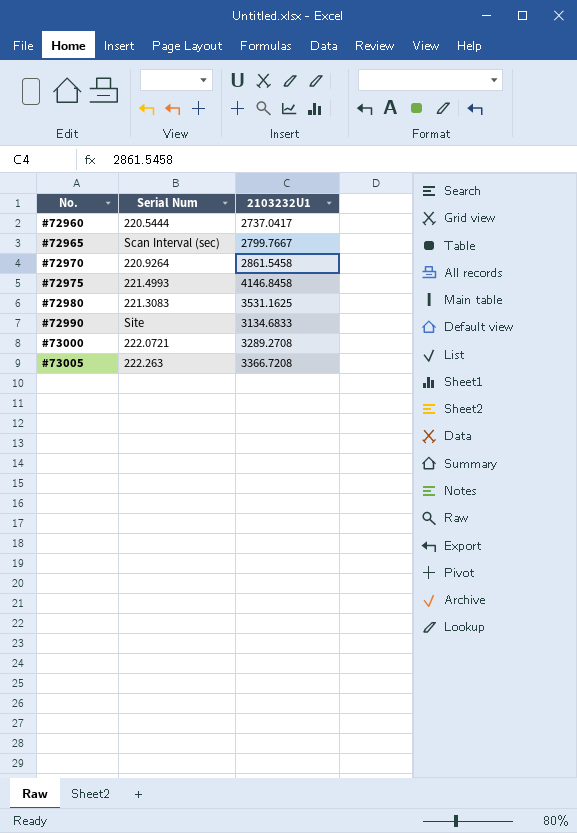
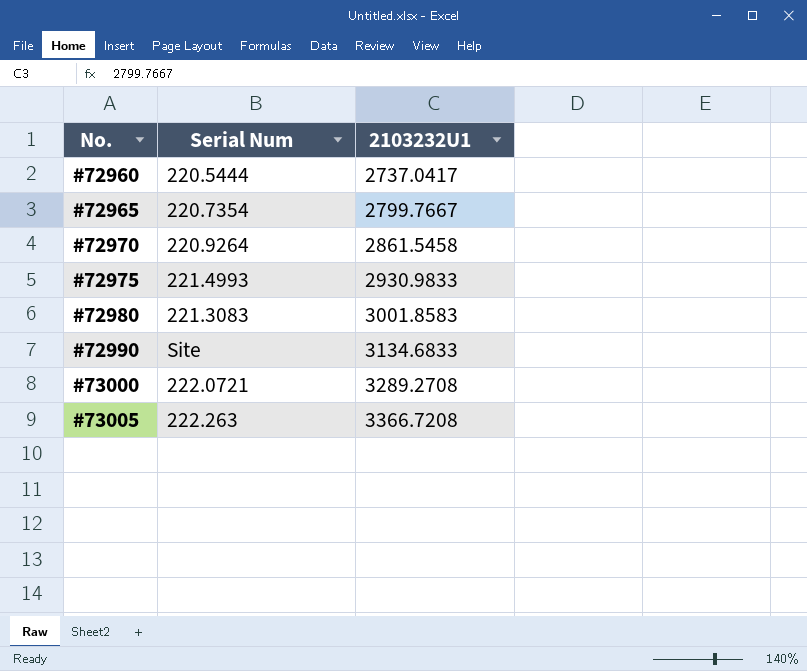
#72965 | Serial Num: Scan Interval (sec) -> 220.7354
#72975 | 2103232U1: 4146.8458 -> 2930.9833
#72980 | 2103232U1: 3531.1625 -> 3001.8583

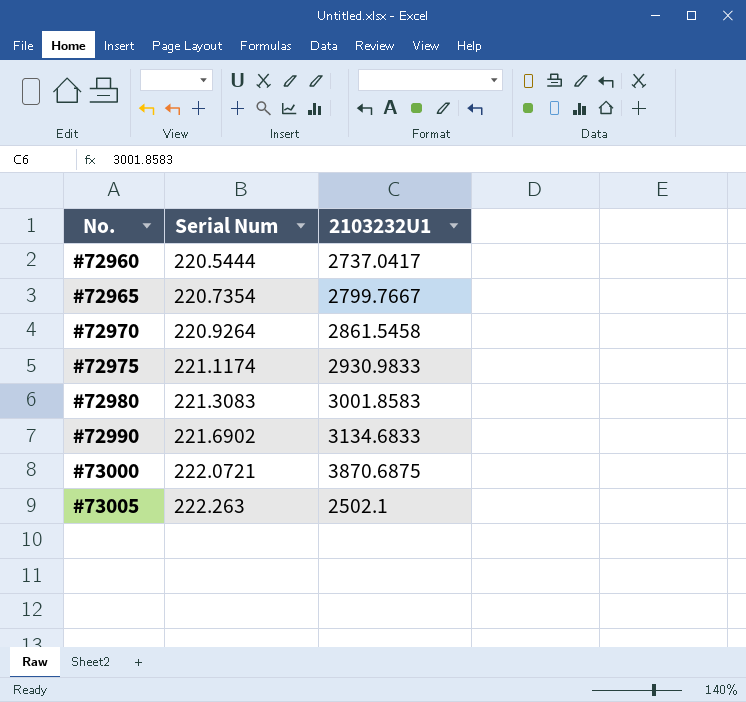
#72975 | Serial Num: 221.4993 -> 221.1174
#72990 | Serial Num: Site -> 221.6902
#73000 | 2103232U1: 3289.2708 -> 3870.6875
#73005 | 2103232U1: 3366.7208 -> 2502.1

